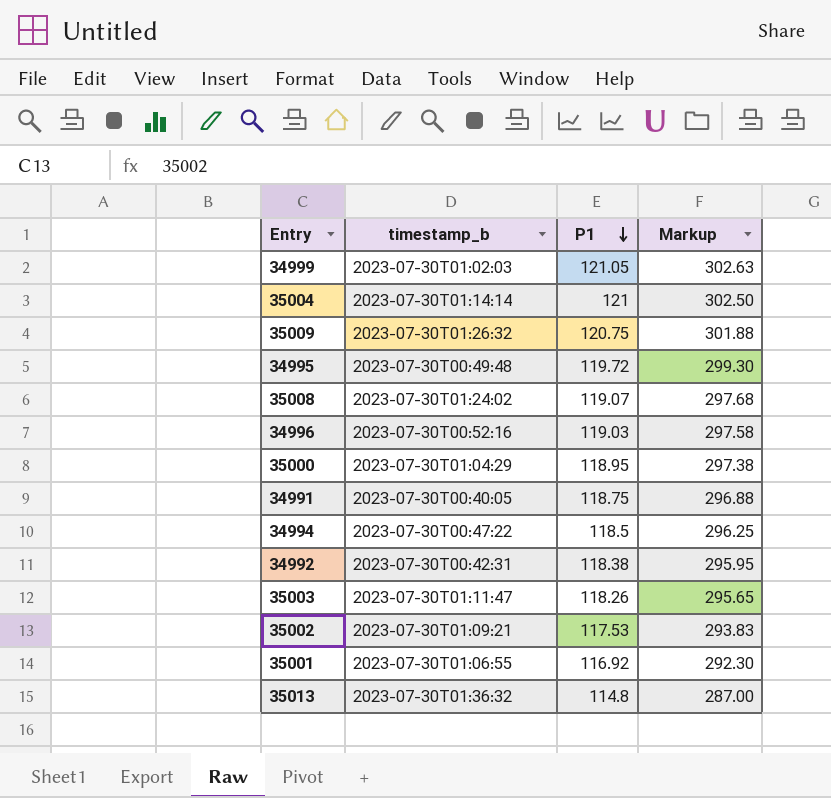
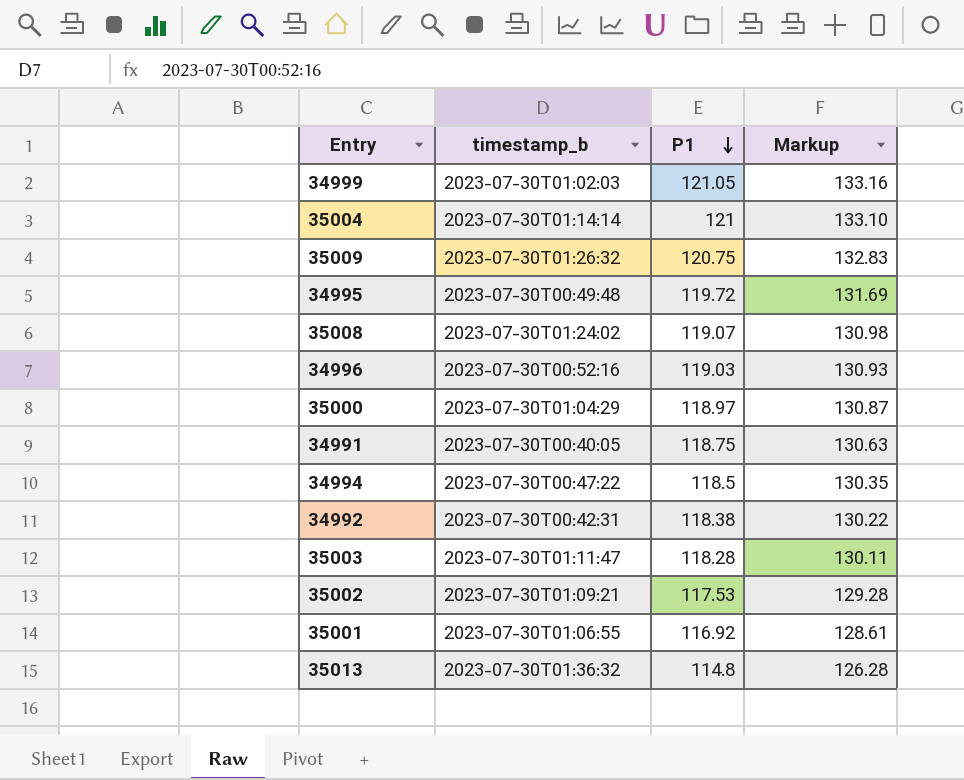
column Markup | formula: [P1] * 2.5 -> [P1] * 1.1
35000 | P1: 118.95 -> 118.97
35003 | P1: 118.26 -> 118.28

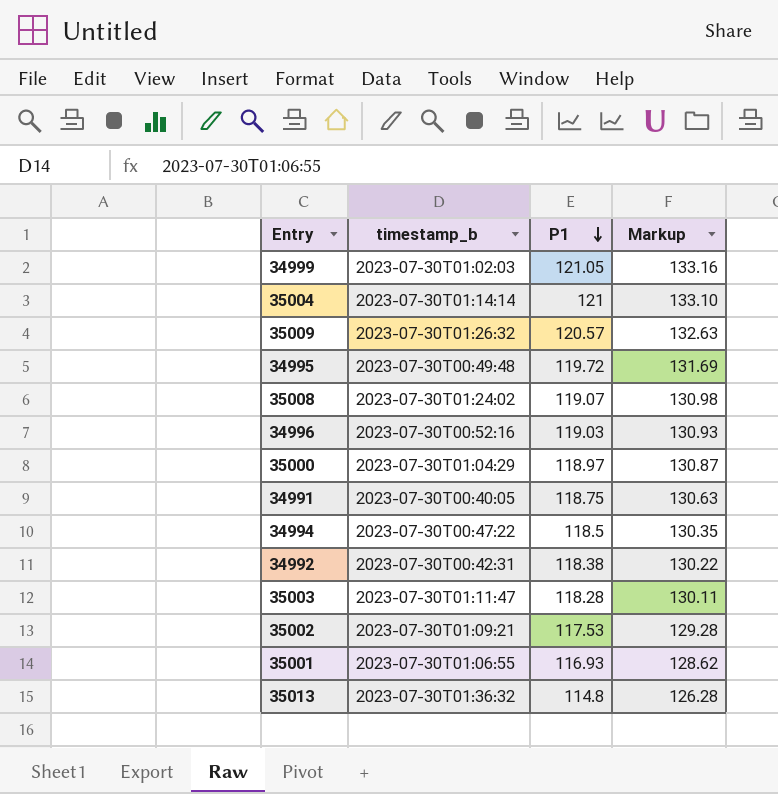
35009 | P1: 120.75 -> 120.57
35009 | Markup: 132.83 -> 132.63
35001 | P1: 116.92 -> 116.93
35001 | Markup: 128.61 -> 128.62

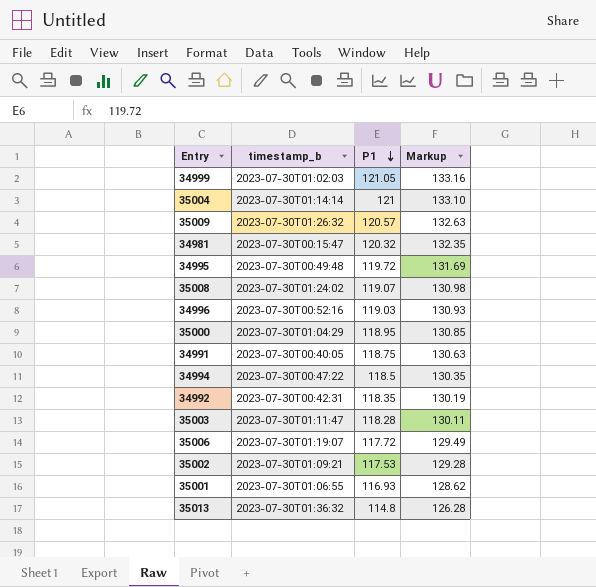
row 34981: none -> 2023-07-30T00:15:47 | 120.32 | 132.35
35000 | P1: 118.97 -> 118.95
35000 | Markup: 130.87 -> 130.85
34992 | P1: 118.38 -> 118.35
34992 | Markup: 130.22 -> 130.19
row 35006: none -> 2023-07-30T01:19:07 | 117.72 | 129.49

